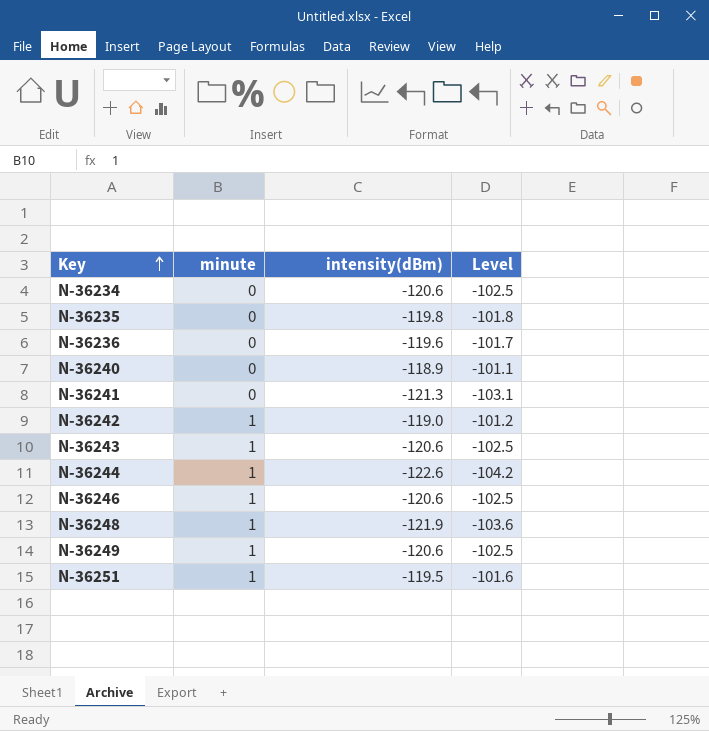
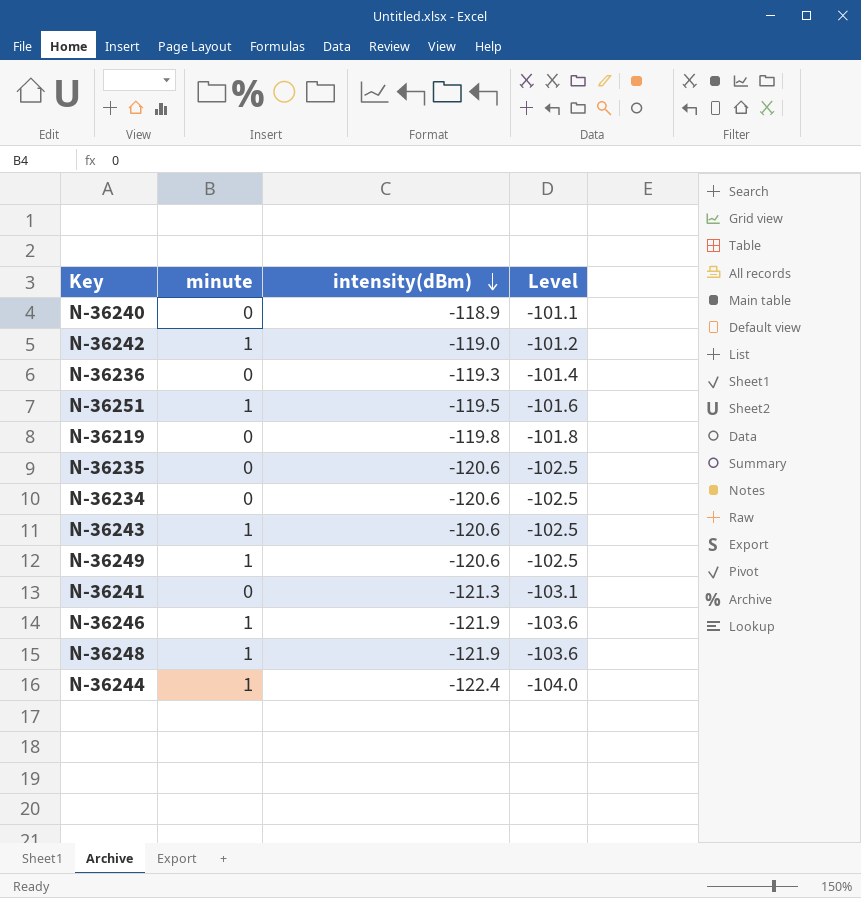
row order: Key ascending -> intensity(dBm) descending
N-36236 | intensity(dBm): -119.6 -> -119.3
N-36236 | Level: -101.7 -> -101.4
row N-36219: none -> 0 | -119.8 | -101.8
N-36235 | intensity(dBm): -119.8 -> -120.6
N-36235 | Level: -101.8 -> -102.5
N-36246 | intensity(dBm): -120.6 -> -121.9
N-36246 | Level: -102.5 -> -103.6
N-36244 | intensity(dBm): -122.6 -> -122.4
N-36244 | Level: -104.2 -> -104.0

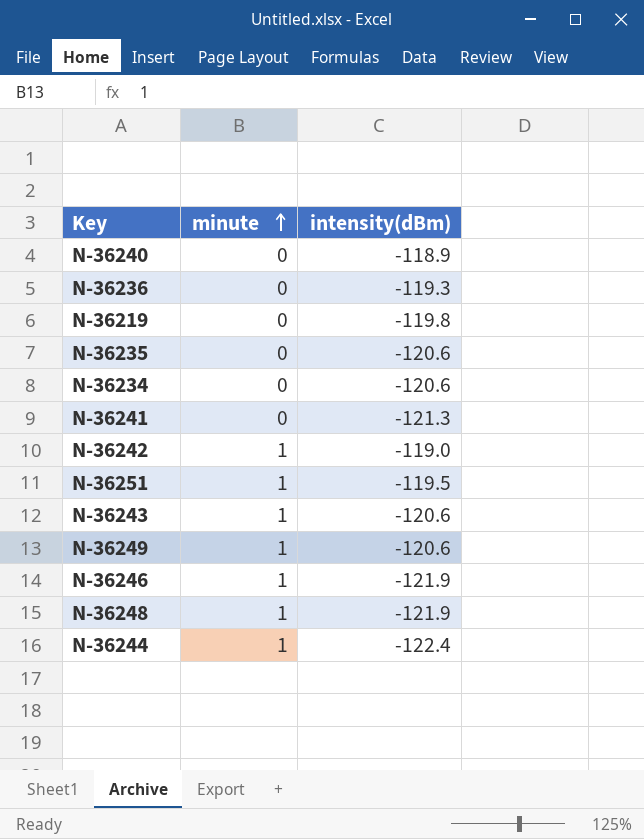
row order: intensity(dBm) descending -> minute ascending
column Level | formula: [intensity(dBm)] * 0.85 -> none

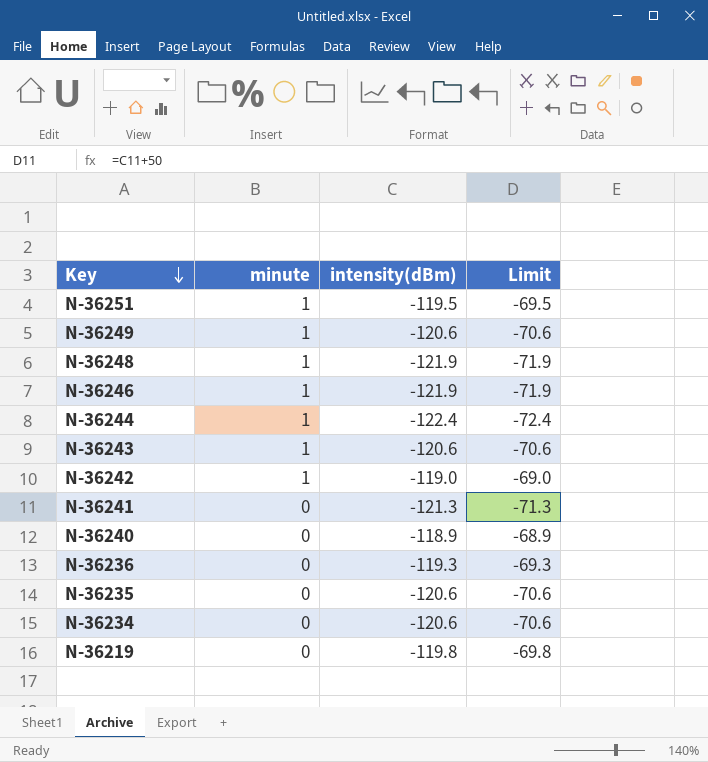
row order: minute ascending -> Key descending
column Limit | formula: none -> [intensity(dBm)] + 50

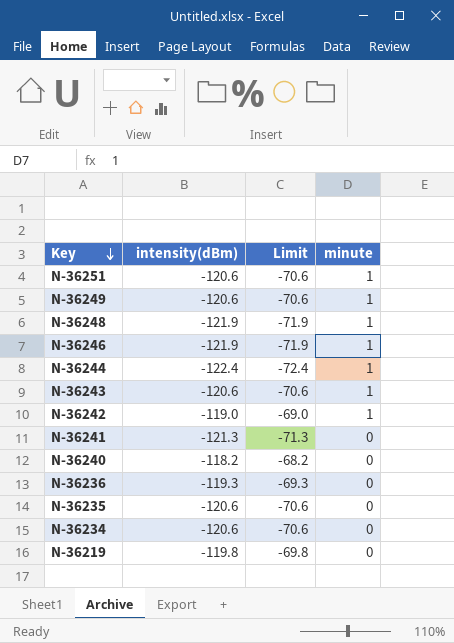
column minute | position: 2 -> 4
N-36251 | intensity(dBm): -119.5 -> -120.6
N-36251 | Limit: -69.5 -> -70.6
N-36240 | intensity(dBm): -118.9 -> -118.2
N-36240 | Limit: -68.9 -> -68.2

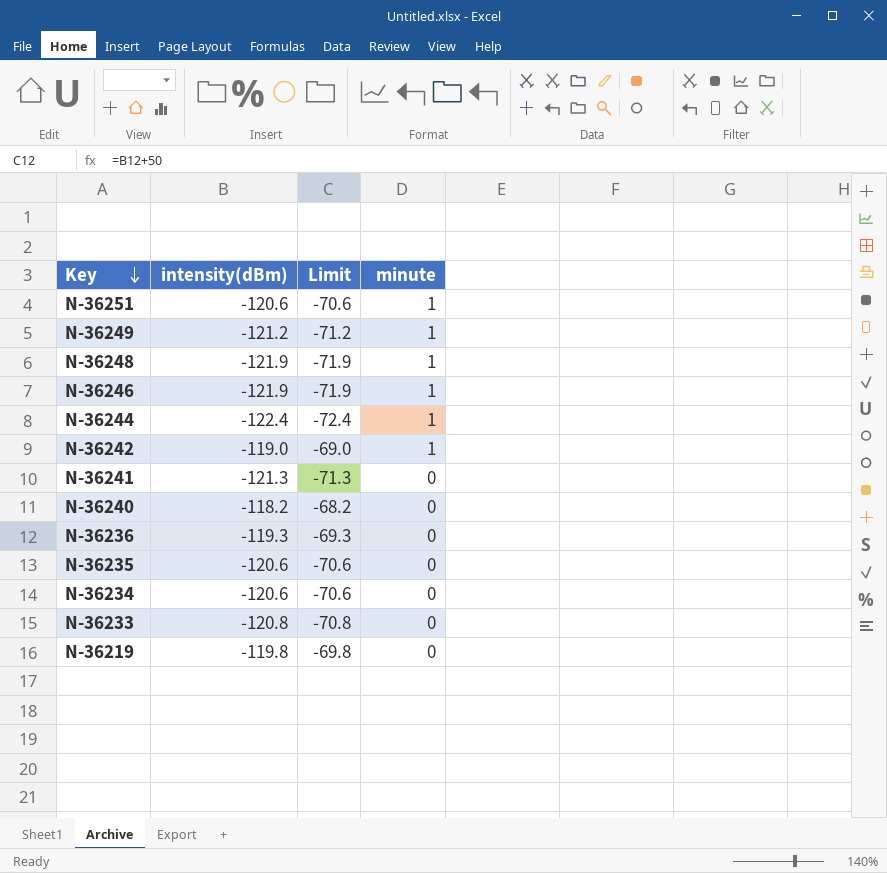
row N-36243: -120.6 | -70.6 | 1 -> none
N-36249 | intensity(dBm): -120.6 -> -121.2
N-36249 | Limit: -70.6 -> -71.2
row N-36233: none -> -120.8 | -70.8 | 0

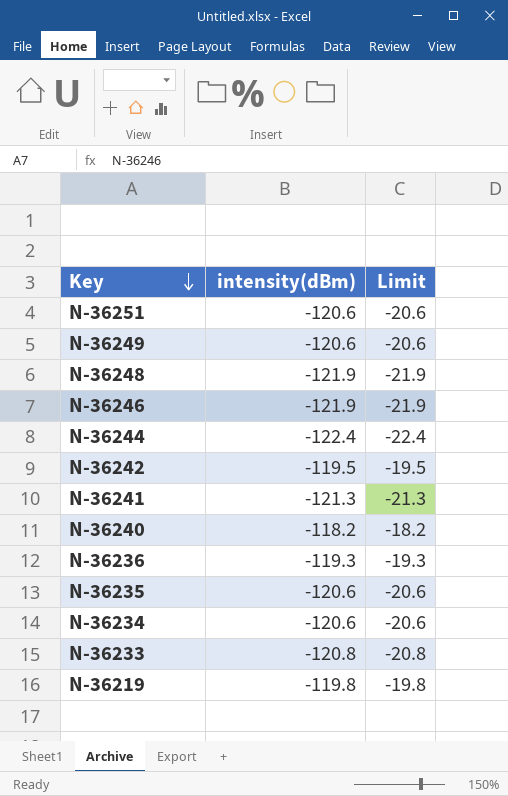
column minute | position: 4 -> none
column Limit | formula: [intensity(dBm)] + 50 -> [intensity(dBm)] + 100
N-36249 | intensity(dBm): -121.2 -> -120.6
N-36242 | intensity(dBm): -119.0 -> -119.5

